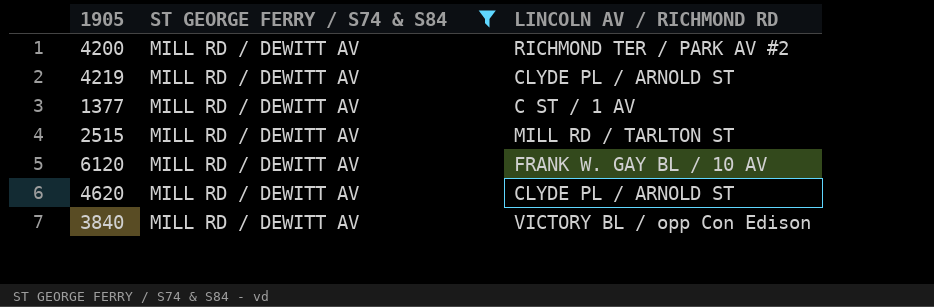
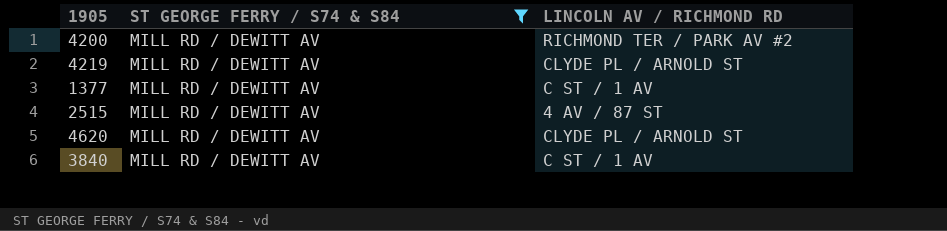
row 6120: MILL RD / DEWITT AV | FRANK W. GAY BL / 10 AV -> none
2515 | LINCOLN AV / RICHMOND RD: MILL RD / TARLTON ST -> 4 AV / 87 ST
3840 | LINCOLN AV / RICHMOND RD: VICTORY BL / opp Con Edison -> C ST / 1 AV

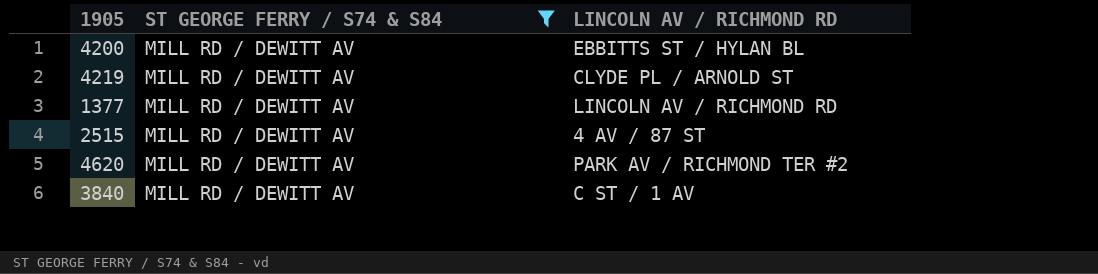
4200 | LINCOLN AV / RICHMOND RD: RICHMOND TER / PARK AV #2 -> EBBITTS ST / HYLAN BL
1377 | LINCOLN AV / RICHMOND RD: C ST / 1 AV -> LINCOLN AV / RICHMOND RD
4620 | LINCOLN AV / RICHMOND RD: CLYDE PL / ARNOLD ST -> PARK AV / RICHMOND TER #2

